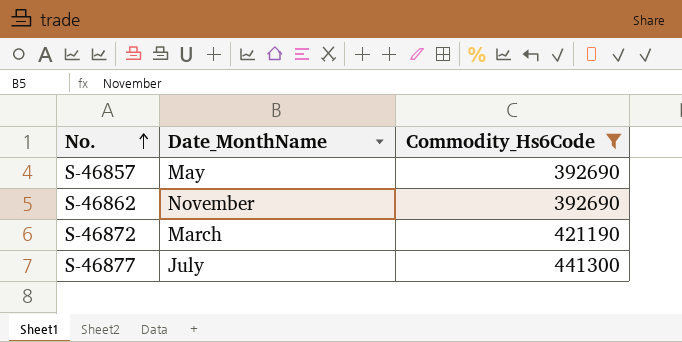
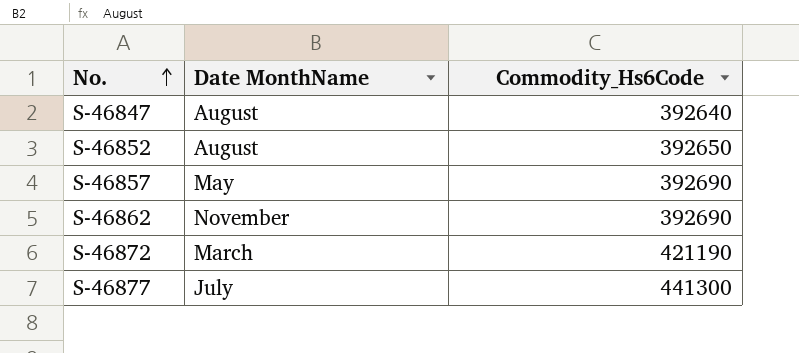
filter: Commodity_Hs6Code >= 392690 -> none
column name: Date_MonthName -> Date MonthName

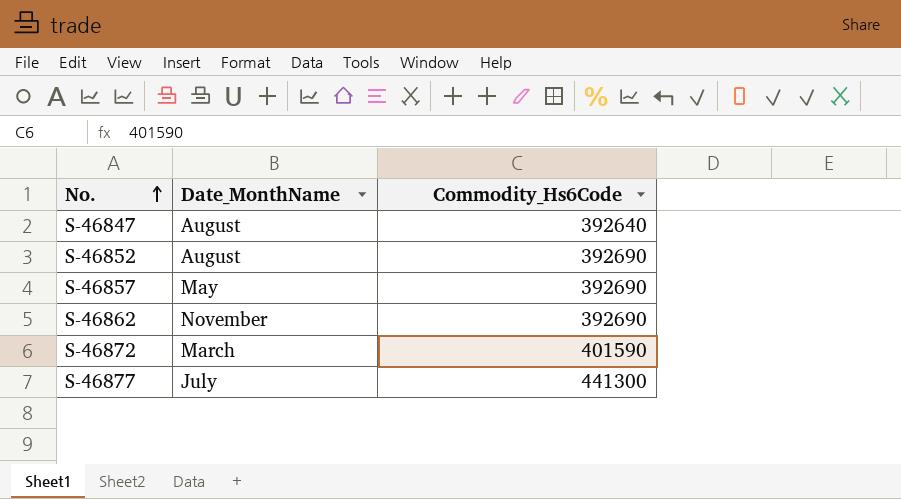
column name: Date MonthName -> Date_MonthName
S-46852 | Commodity_Hs6Code: 392650 -> 392690
S-46872 | Commodity_Hs6Code: 421190 -> 401590

